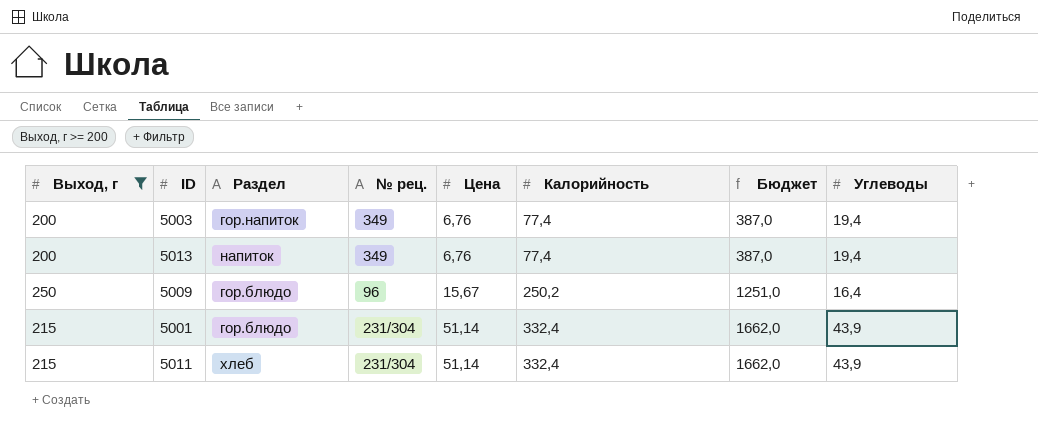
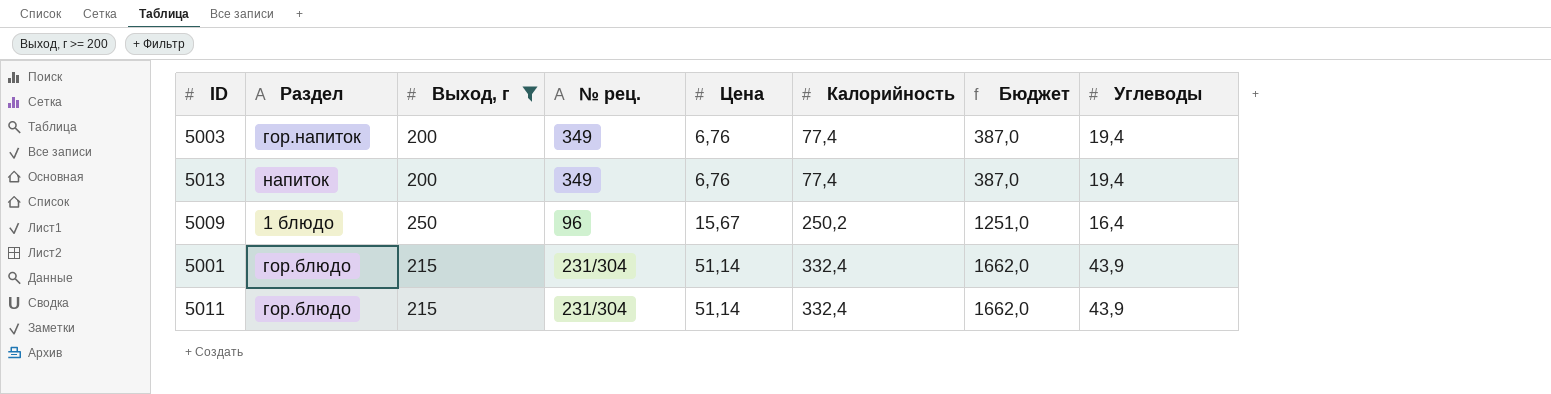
column Выход, г | position: 1 -> 3
5009 | Раздел: гор.блюдо -> 1 блюдо
5011 | Раздел: хлеб -> гор.блюдо

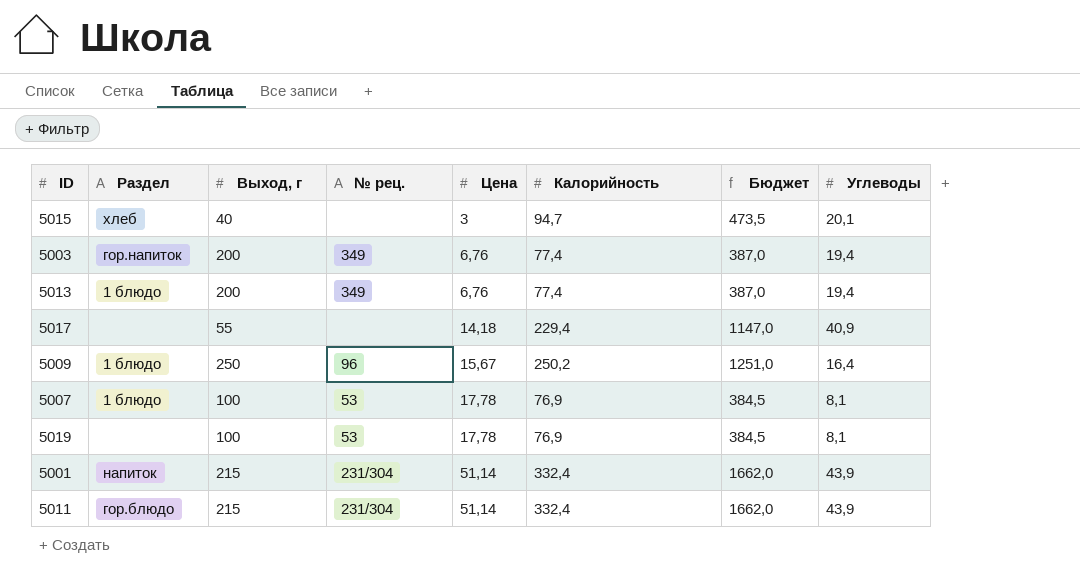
filter: Выход, г >= 200 -> none
5013 | Раздел: напиток -> 1 блюдо
5001 | Раздел: гор.блюдо -> напиток

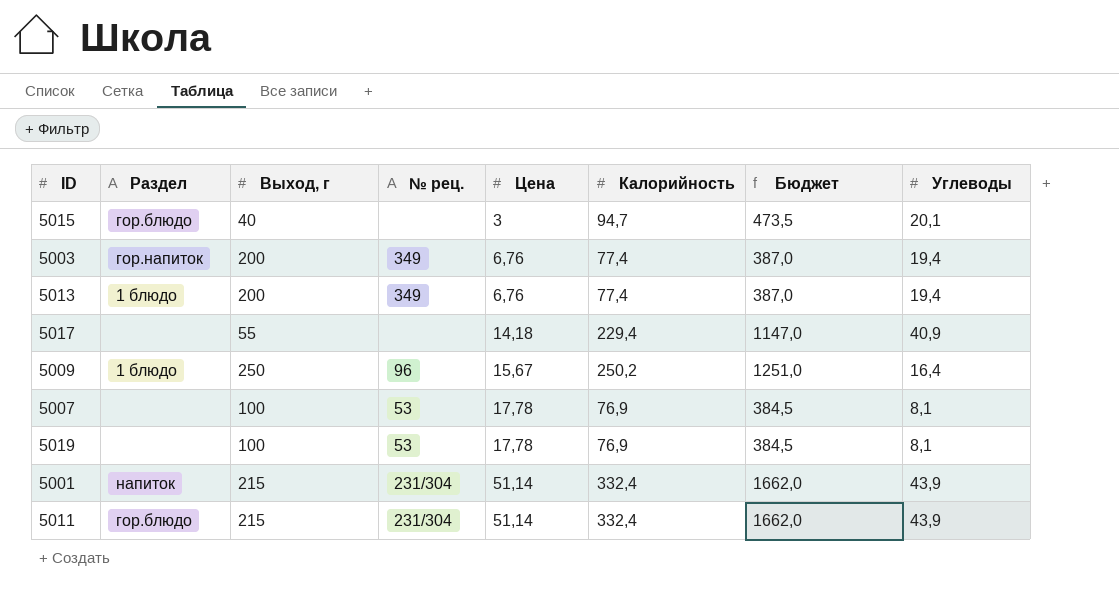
5015 | Раздел: хлеб -> гор.блюдо
5007 | Раздел: 1 блюдо -> none

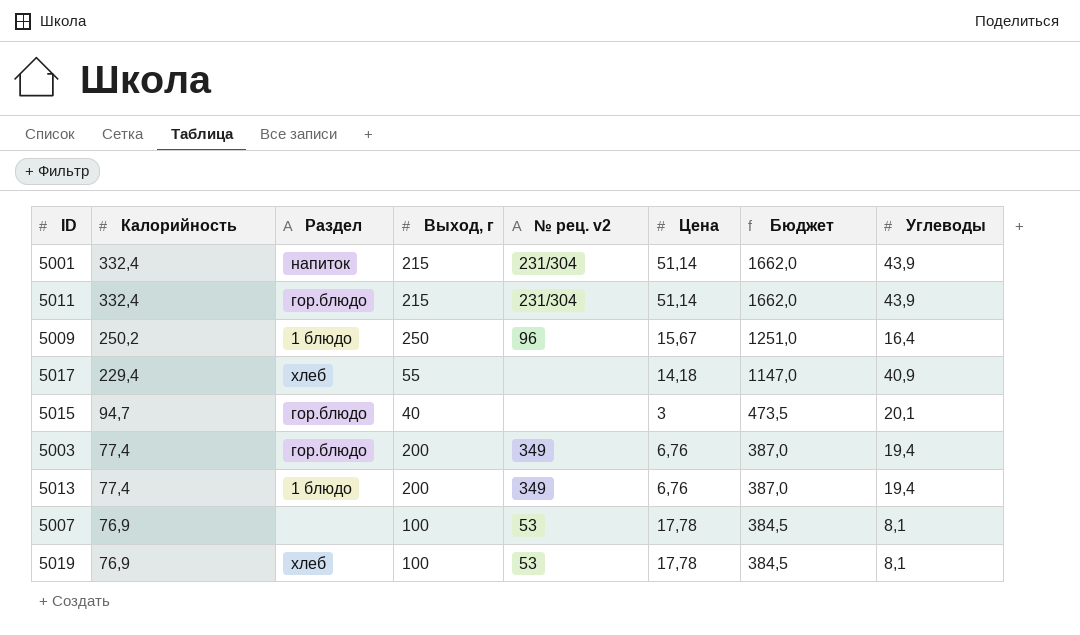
row order: Цена ascending -> Калорийность descending
column Калорийность | position: 6 -> 2
column name: № рец. -> № рец. v2
5017 | Раздел: none -> хлеб
5003 | Раздел: гор.напиток -> гор.блюдо
5019 | Раздел: none -> хлеб

